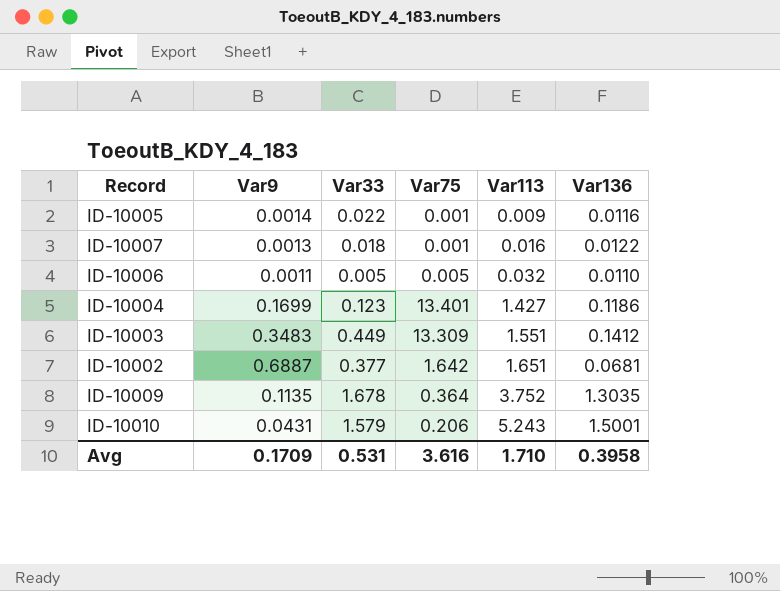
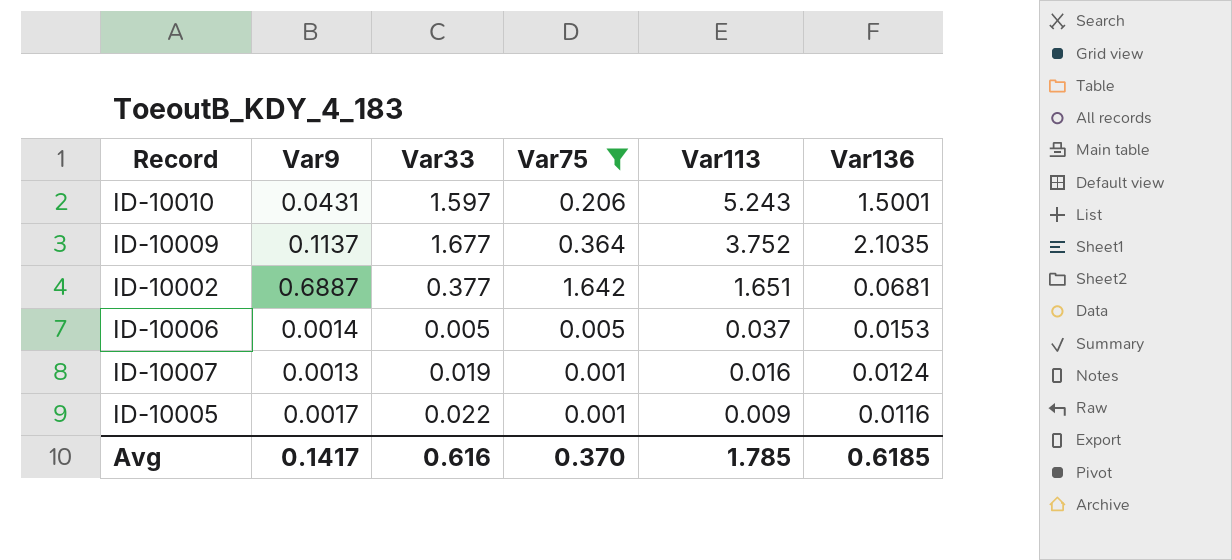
filter: none -> Var75 <= 1.642
row order: Var113 ascending -> Var113 descending
ID-10010 | Var33: 1.579 -> 1.597
ID-10009 | Var9: 0.1135 -> 0.1137
ID-10009 | Var33: 1.678 -> 1.677
ID-10009 | Var136: 1.3035 -> 2.1035
ID-10006 | Var9: 0.0011 -> 0.0014
ID-10006 | Var113: 0.032 -> 0.037
ID-10006 | Var136: 0.0110 -> 0.0153
ID-10007 | Var33: 0.018 -> 0.019
ID-10007 | Var136: 0.0122 -> 0.0124
ID-10005 | Var9: 0.0014 -> 0.0017
Avg | Var9: 0.1709 -> 0.1417
Avg | Var33: 0.531 -> 0.616
Avg | Var75: 3.616 -> 0.370
Avg | Var113: 1.710 -> 1.785
Avg | Var136: 0.3958 -> 0.6185

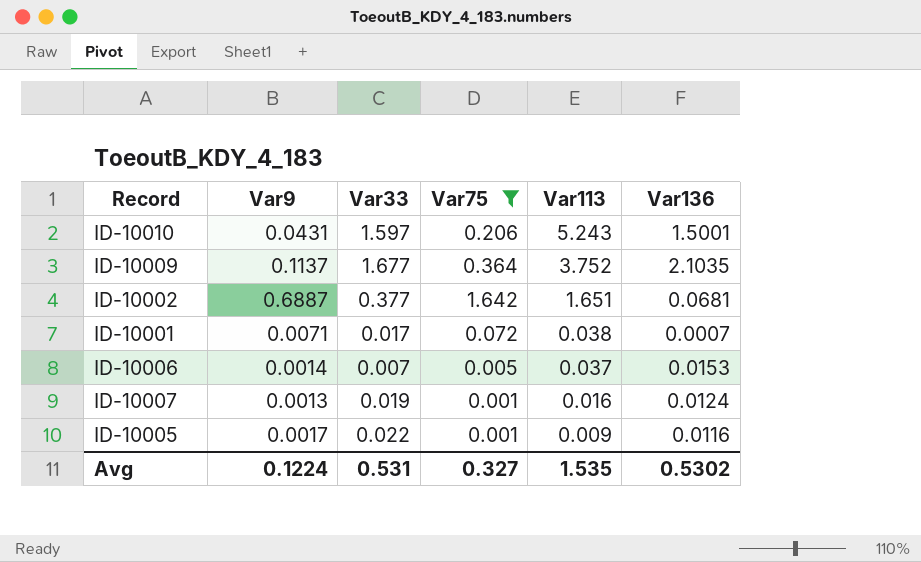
row ID-10001: none -> 0.0071 | 0.017 | 0.072 | 0.038 | 0.0007
ID-10006 | Var33: 0.005 -> 0.007
Avg | Var9: 0.1417 -> 0.1224
Avg | Var33: 0.616 -> 0.531
Avg | Var75: 0.370 -> 0.327
Avg | Var113: 1.785 -> 1.535
Avg | Var136: 0.6185 -> 0.5302

